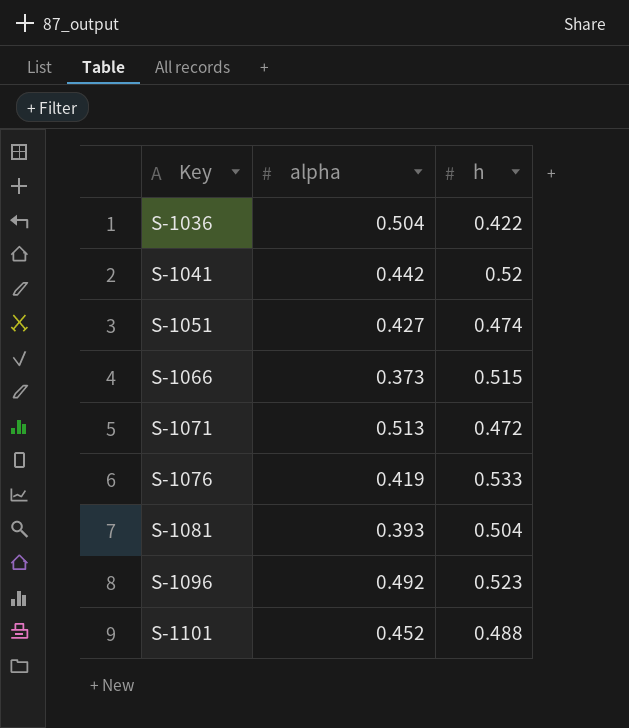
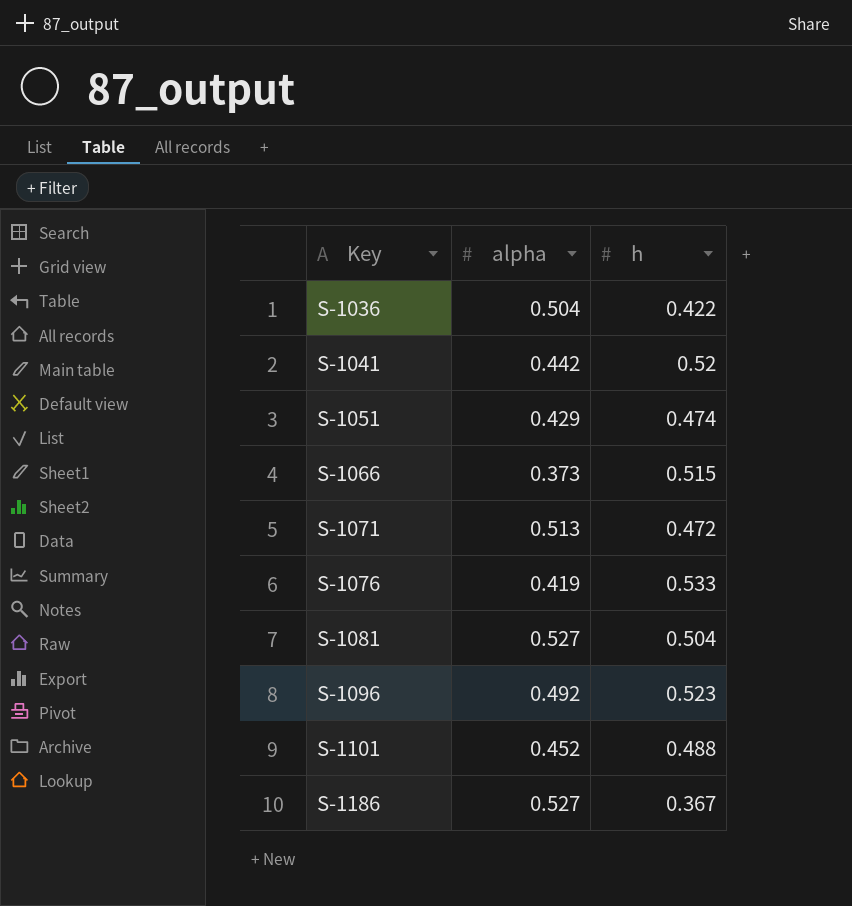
S-1051 | alpha: 0.427 -> 0.429
S-1081 | alpha: 0.393 -> 0.527
row S-1186: none -> 0.527 | 0.367

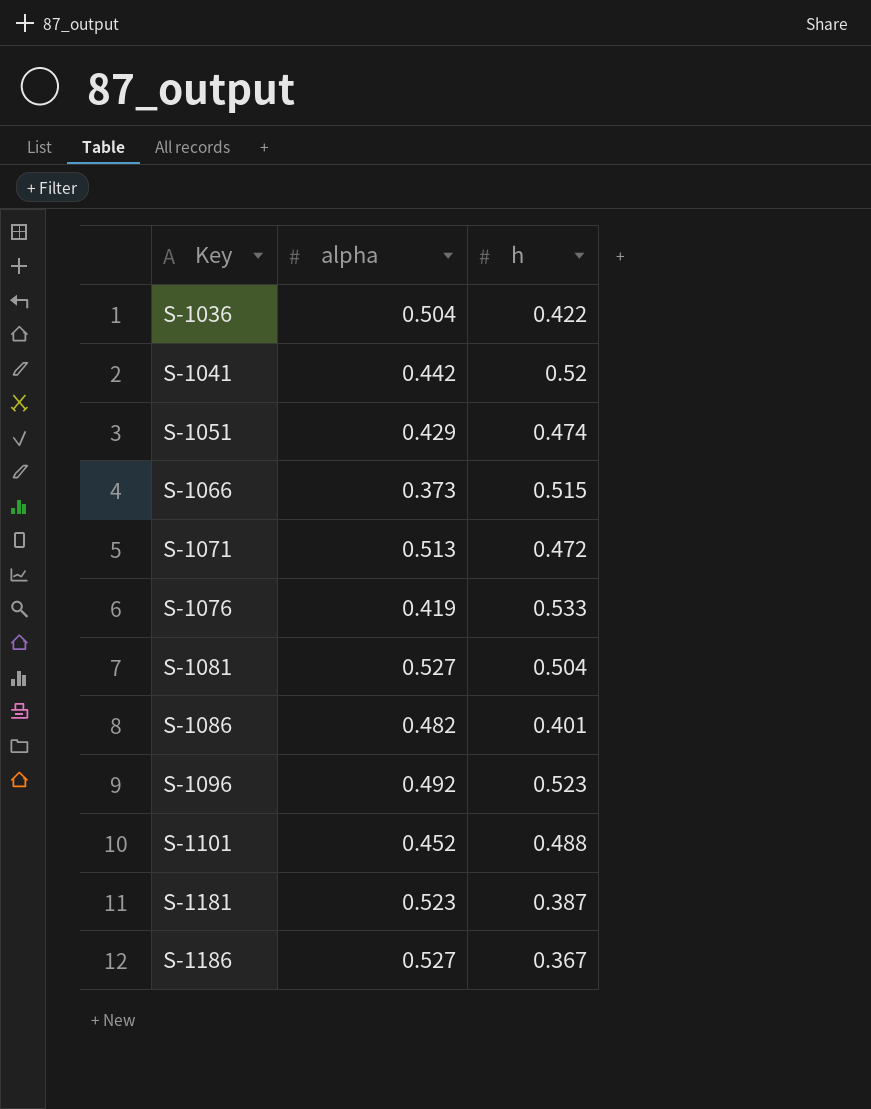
row S-1086: none -> 0.482 | 0.401
row S-1181: none -> 0.523 | 0.387

